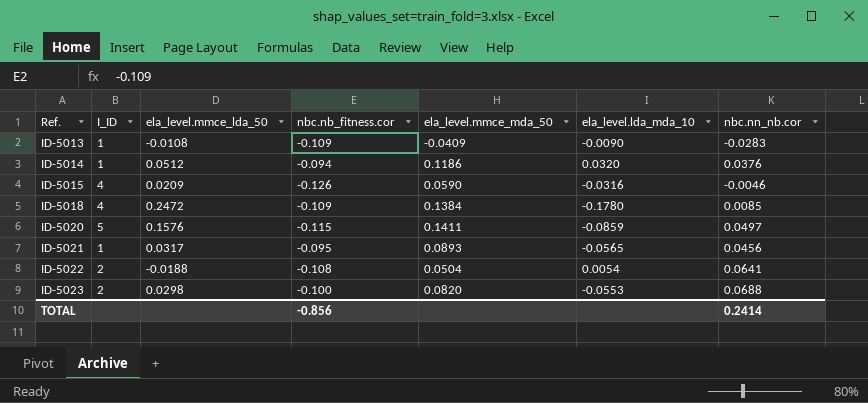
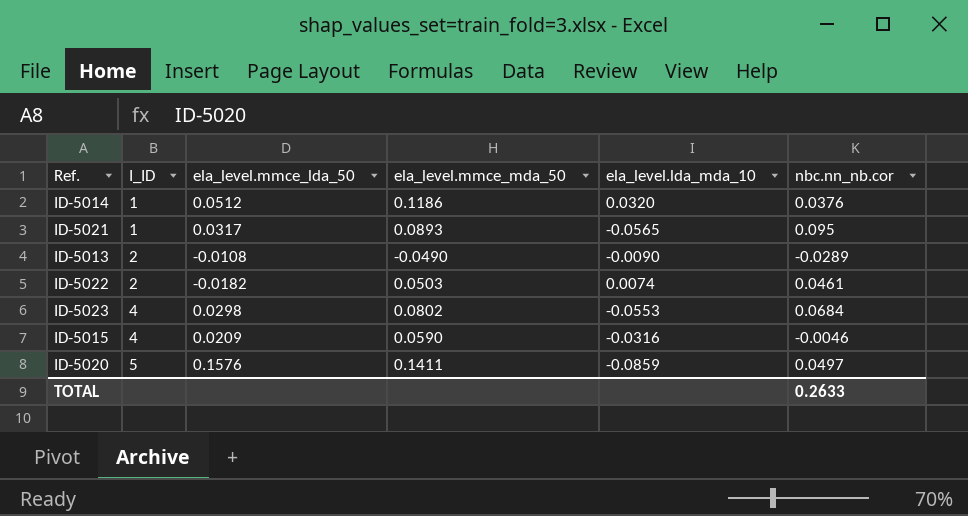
row order: Ref. ascending -> I_ID ascending
column nbc.nb_fitness.cor | position: 4 -> none
row ID-5018: 4 | 0.2472 | -0.109 | 0.1384 | -0.1780 | 0.0085 -> none
ID-5021 | nbc.nn_nb.cor: 0.0456 -> 0.095
ID-5013 | I_ID: 1 -> 2
ID-5013 | ela_level.mmce_mda_50: -0.0409 -> -0.0490
ID-5013 | nbc.nn_nb.cor: -0.0283 -> -0.0289
ID-5022 | ela_level.mmce_lda_50: -0.0188 -> -0.0182
ID-5022 | ela_level.mmce_mda_50: 0.0504 -> 0.0503
ID-5022 | ela_level.lda_mda_10: 0.0054 -> 0.0074
ID-5022 | nbc.nn_nb.cor: 0.0641 -> 0.0461
ID-5023 | I_ID: 2 -> 4
ID-5023 | ela_level.mmce_mda_50: 0.0820 -> 0.0802
ID-5023 | nbc.nn_nb.cor: 0.0688 -> 0.0684
TOTAL | nbc.nn_nb.cor: 0.2414 -> 0.2633

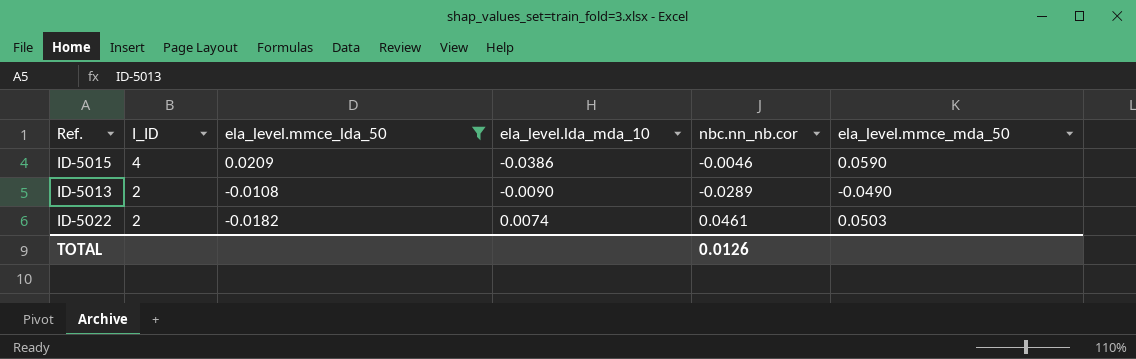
filter: none -> ela_level.mmce_lda_50 <= 0.0209
row order: I_ID ascending -> I_ID descending
column ela_level.mmce_mda_50 | position: 4 -> 6
ID-5015 | ela_level.lda_mda_10: -0.0316 -> -0.0386
TOTAL | nbc.nn_nb.cor: 0.2633 -> 0.0126

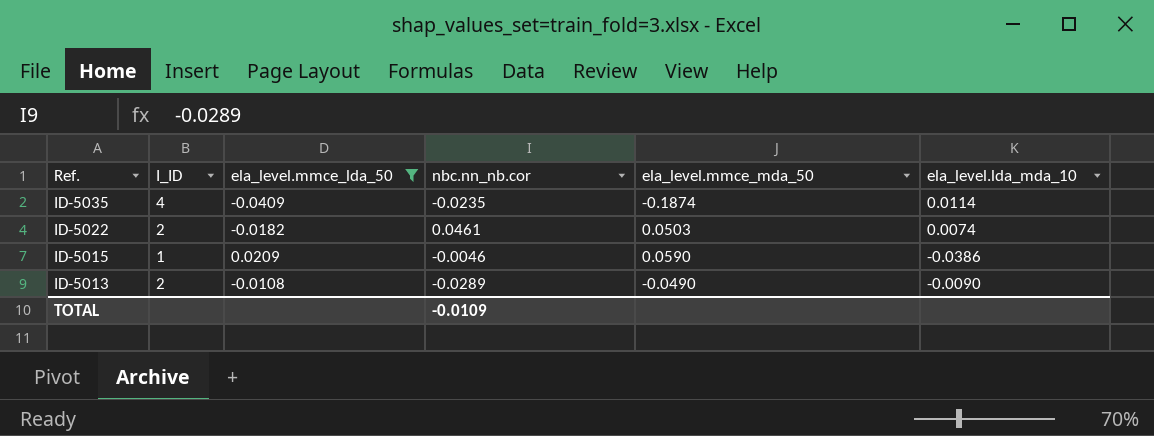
row order: I_ID descending -> Ref. descending
column ela_level.lda_mda_10 | position: 4 -> 6
row ID-5035: none -> 4 | -0.0409 | -0.0235 | -0.1874 | 0.0114
ID-5015 | I_ID: 4 -> 1
TOTAL | nbc.nn_nb.cor: 0.0126 -> -0.0109

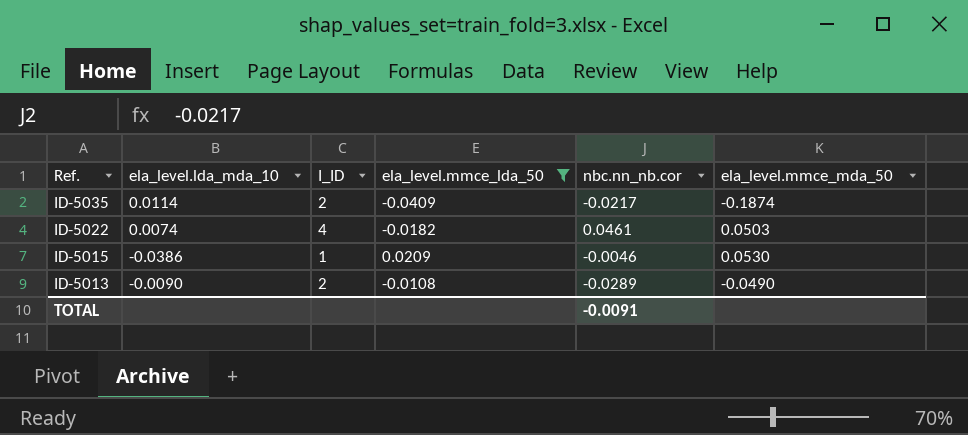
column ela_level.lda_mda_10 | position: 6 -> 2
ID-5035 | I_ID: 4 -> 2
ID-5035 | nbc.nn_nb.cor: -0.0235 -> -0.0217
ID-5022 | I_ID: 2 -> 4
ID-5015 | ela_level.mmce_mda_50: 0.0590 -> 0.0530
TOTAL | nbc.nn_nb.cor: -0.0109 -> -0.0091

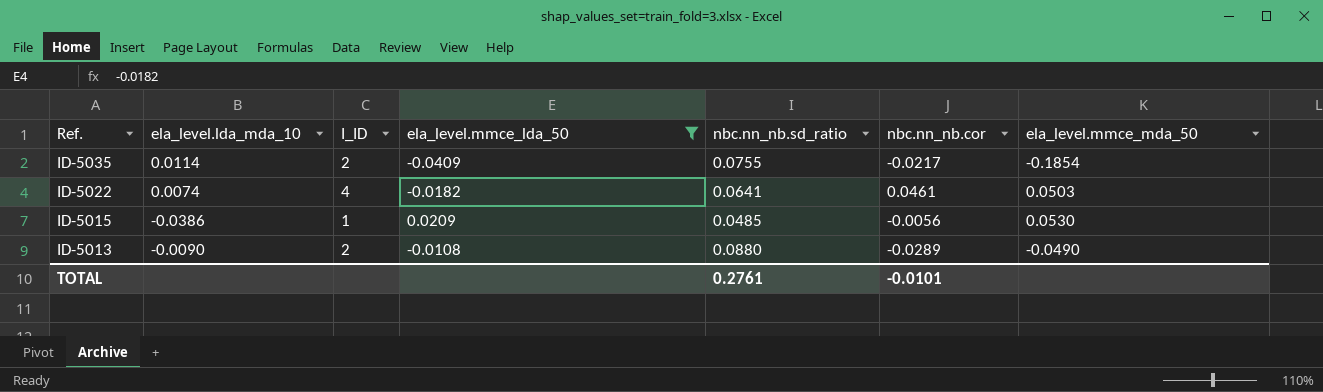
column nbc.nn_nb.sd_ratio | position: none -> 5
ID-5035 | ela_level.mmce_mda_50: -0.1874 -> -0.1854
ID-5015 | nbc.nn_nb.cor: -0.0046 -> -0.0056
TOTAL | nbc.nn_nb.cor: -0.0091 -> -0.0101

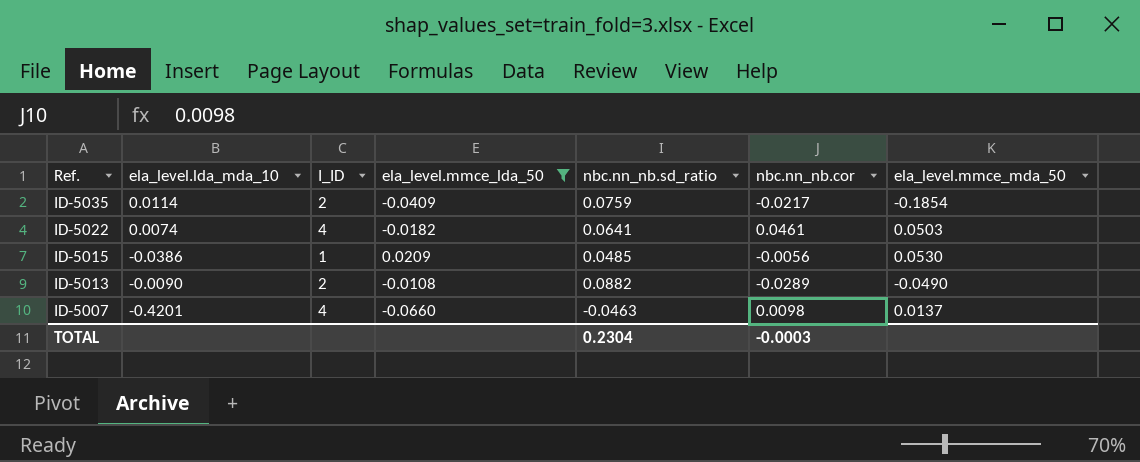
ID-5035 | nbc.nn_nb.sd_ratio: 0.0755 -> 0.0759
ID-5013 | nbc.nn_nb.sd_ratio: 0.0880 -> 0.0882
row ID-5007: none -> -0.4201 | 4 | -0.0660 | -0.0463 | 0.0098 | 0.0137
TOTAL | nbc.nn_nb.sd_ratio: 0.2761 -> 0.2304
TOTAL | nbc.nn_nb.cor: -0.0101 -> -0.0003

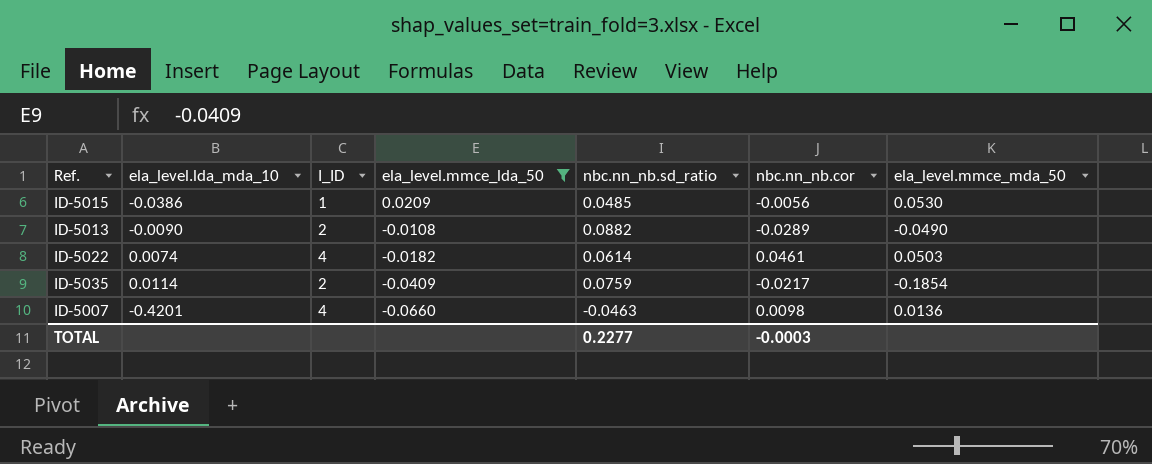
row order: Ref. descending -> ela_level.mmce_lda_50 descending
ID-5022 | nbc.nn_nb.sd_ratio: 0.0641 -> 0.0614
ID-5007 | ela_level.mmce_mda_50: 0.0137 -> 0.0136
TOTAL | nbc.nn_nb.sd_ratio: 0.2304 -> 0.2277

